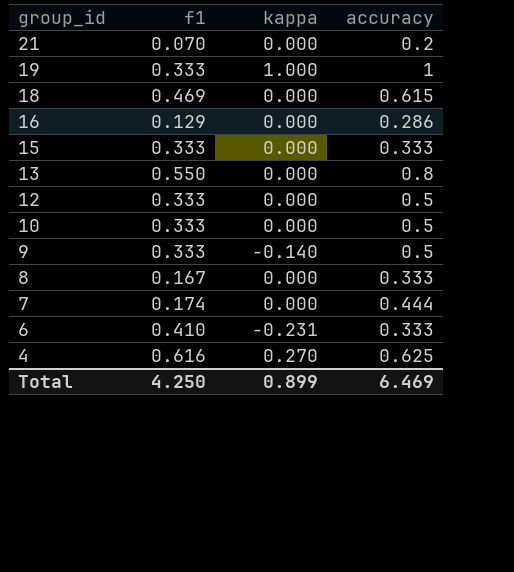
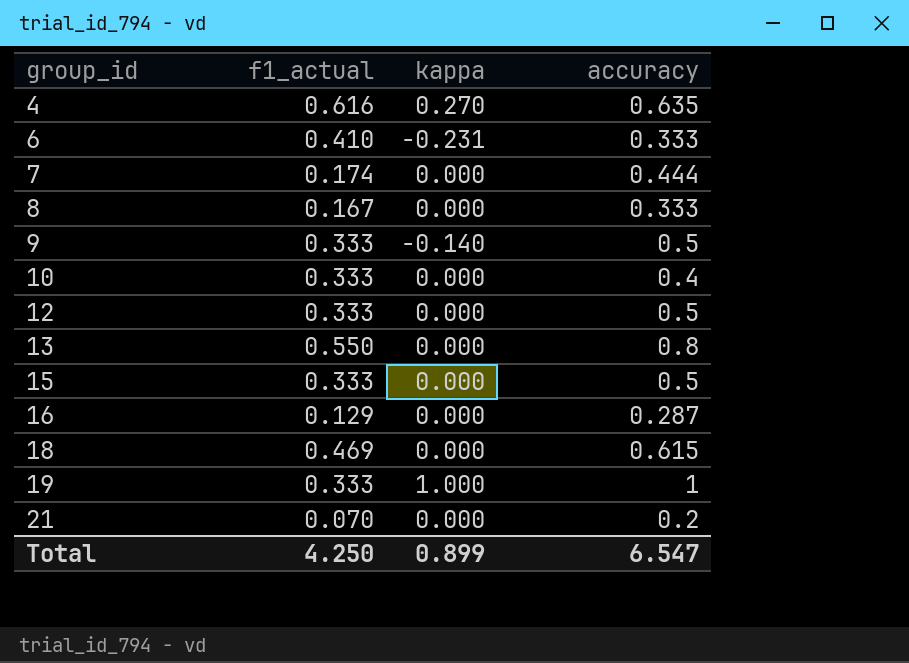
row order: group_id descending -> group_id ascending
column name: f1 -> f1_actual
4 | accuracy: 0.625 -> 0.635
10 | accuracy: 0.5 -> 0.4
15 | accuracy: 0.333 -> 0.5
16 | accuracy: 0.286 -> 0.287
Total | accuracy: 6.469 -> 6.547

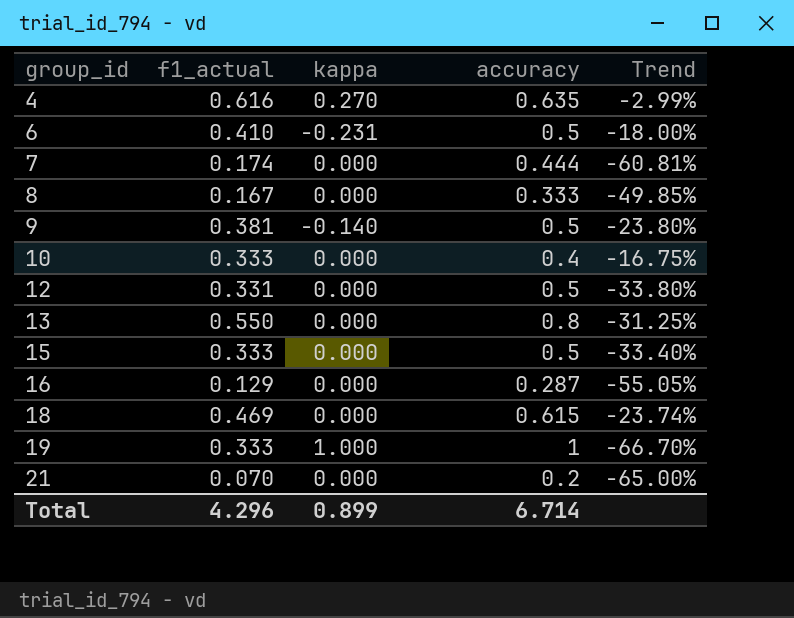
column Trend | formula: none -> ([f1_actual] - [accuracy]) / [accuracy]
6 | accuracy: 0.333 -> 0.5
9 | f1_actual: 0.333 -> 0.381
12 | f1_actual: 0.333 -> 0.331
Total | f1_actual: 4.250 -> 4.296
Total | accuracy: 6.547 -> 6.714

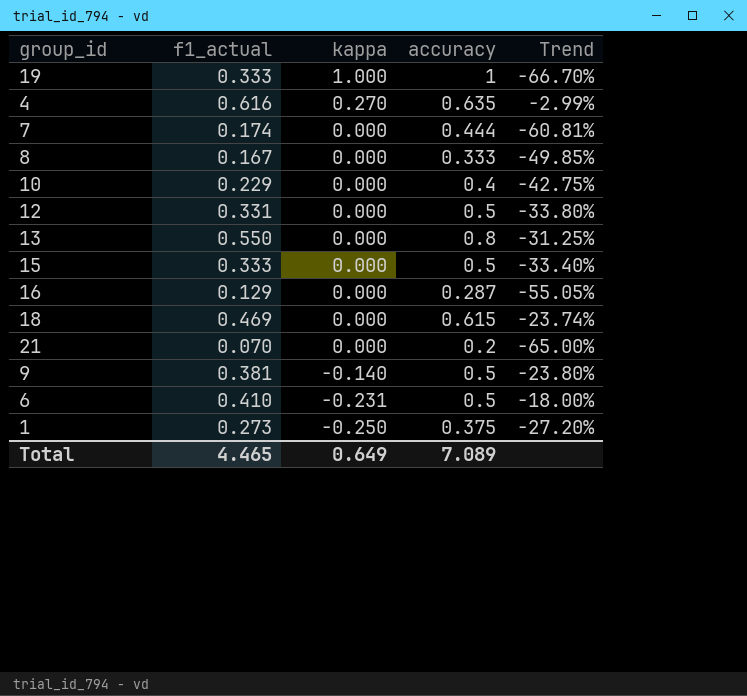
row order: group_id ascending -> kappa descending
10 | f1_actual: 0.333 -> 0.229
10 | Trend: -16.75% -> -42.75%
row 1: none -> 0.273 | -0.250 | 0.375 | -27.20%
Total | f1_actual: 4.296 -> 4.465
Total | kappa: 0.899 -> 0.649
Total | accuracy: 6.714 -> 7.089

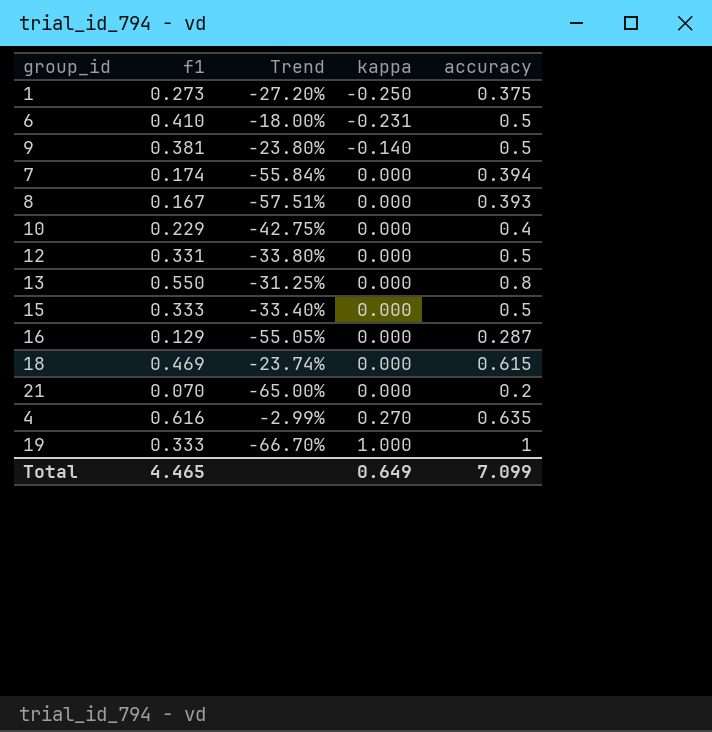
row order: kappa descending -> kappa ascending
column name: f1_actual -> f1
column Trend | position: 5 -> 3
7 | Trend: -60.81% -> -55.84%
7 | accuracy: 0.444 -> 0.394
8 | Trend: -49.85% -> -57.51%
8 | accuracy: 0.333 -> 0.393
Total | accuracy: 7.089 -> 7.099

